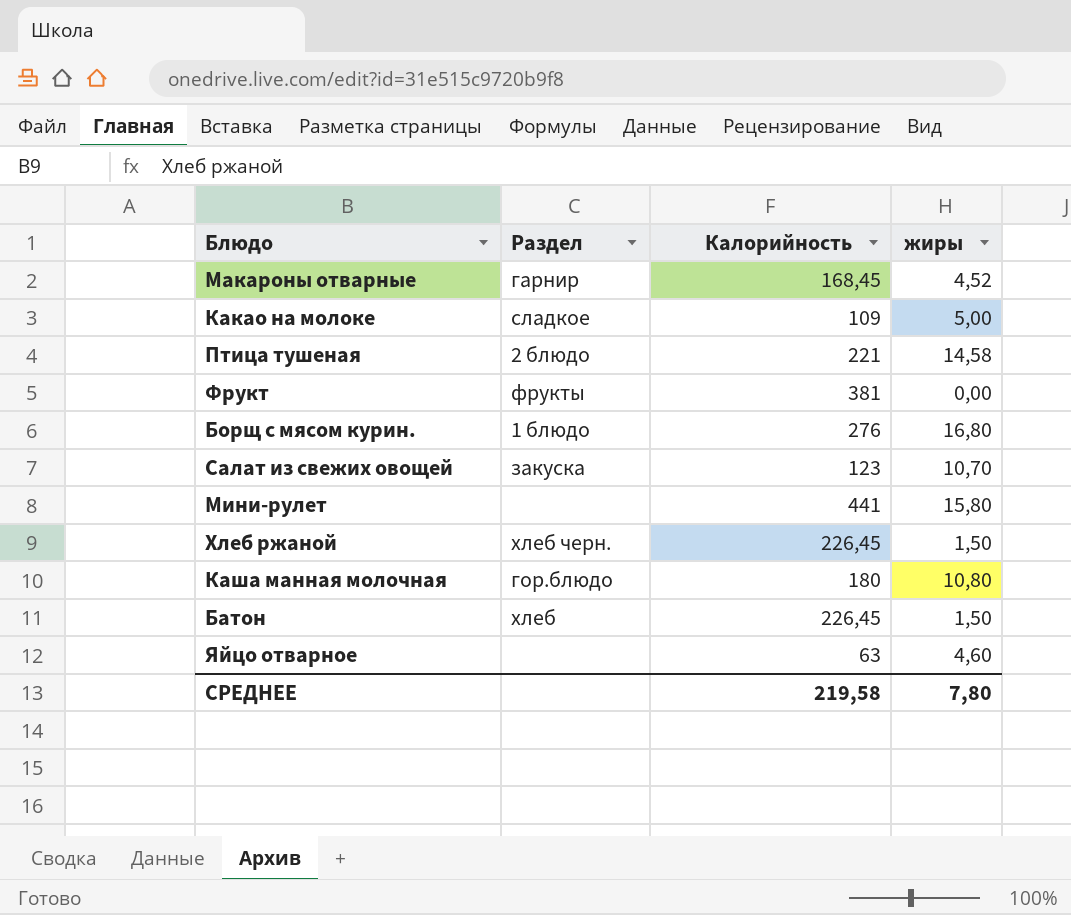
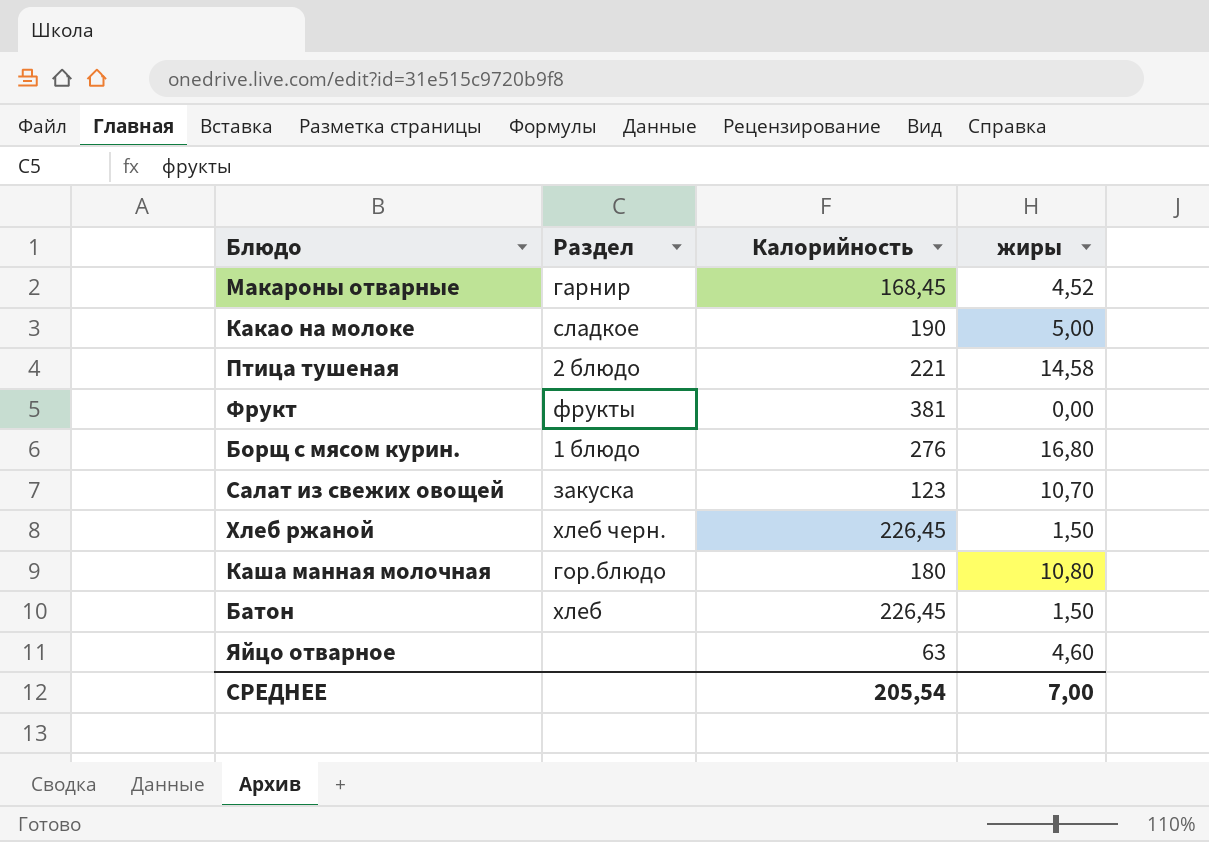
row Мини-рулет: none | 441 | 15,80 -> none
Какао на молоке | Калорийность: 109 -> 190
СРЕДНЕЕ | Калорийность: 219,58 -> 205,54
СРЕДНЕЕ | жиры: 7,80 -> 7,00

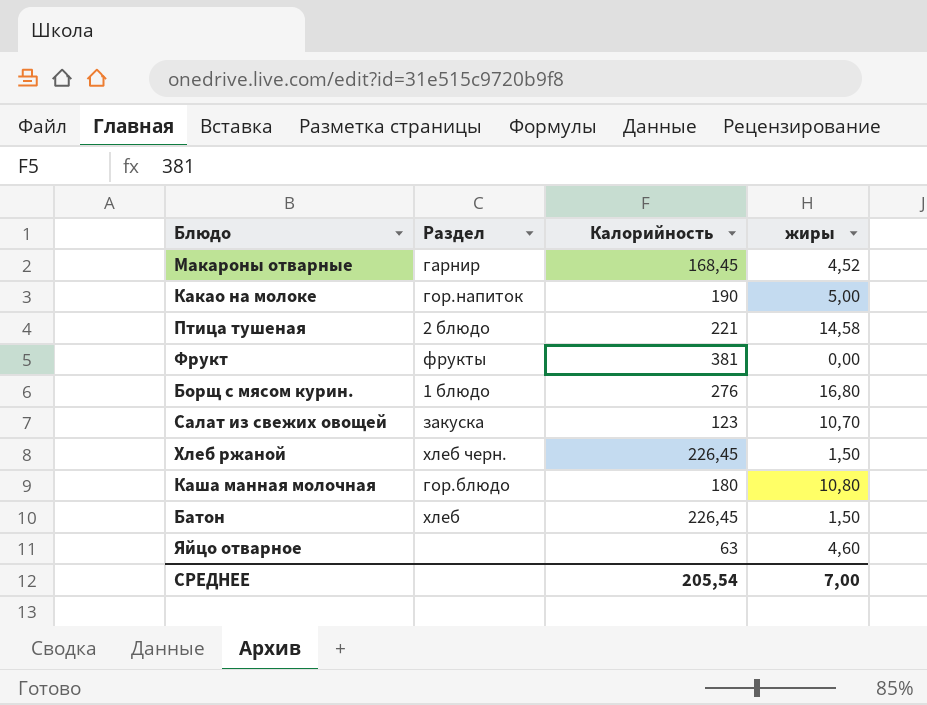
Какао на молоке | Раздел: сладкое -> гор.напиток

